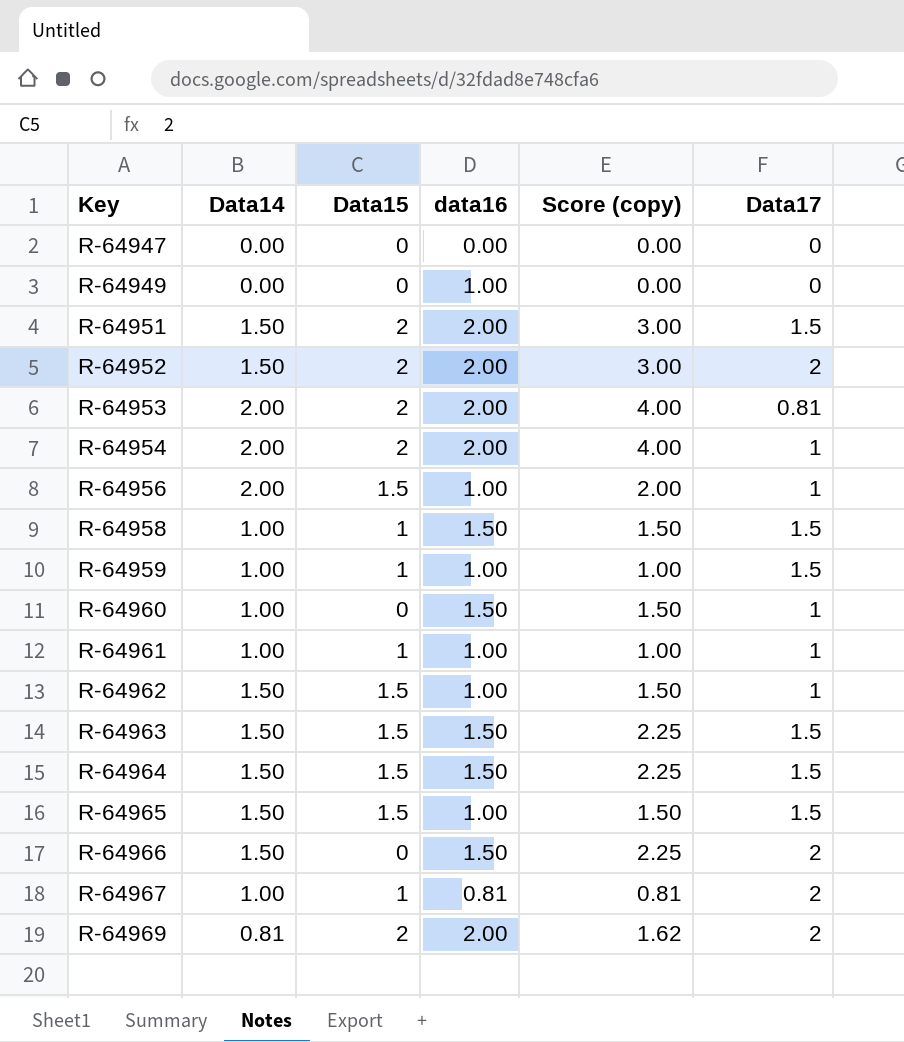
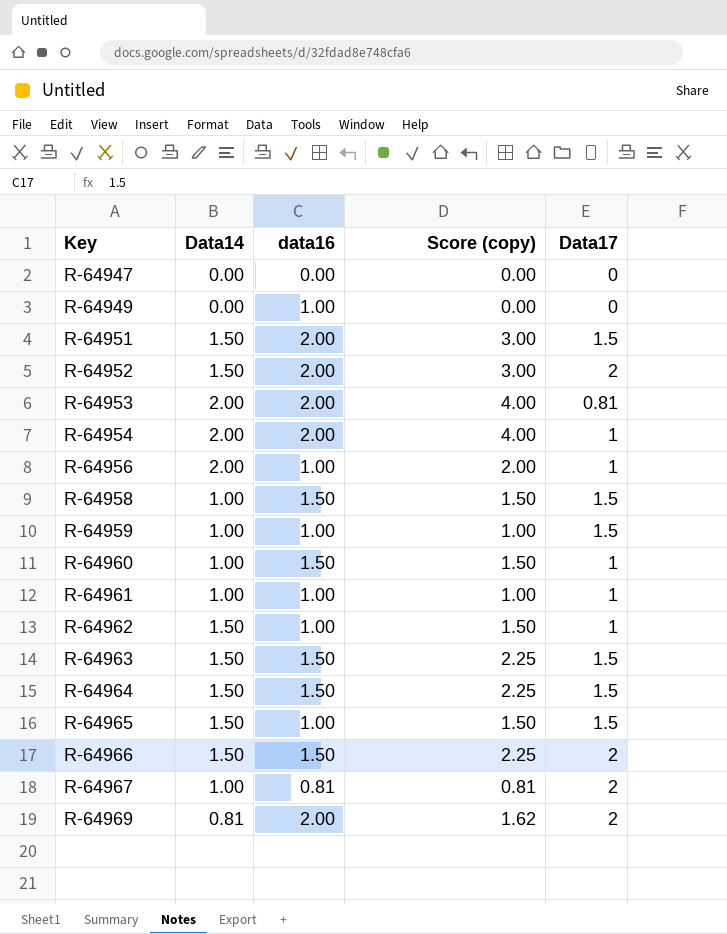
column Data15 | position: 3 -> none

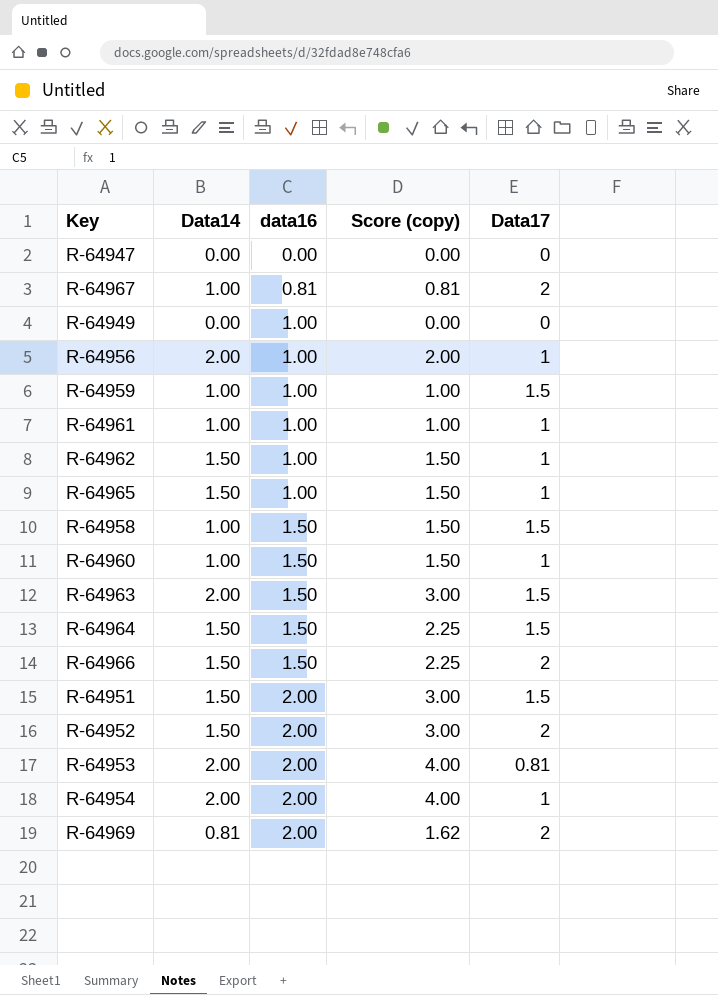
row order: Key ascending -> data16 ascending
R-64965 | Data17: 1.5 -> 1
R-64963 | Data14: 1.50 -> 2.00
R-64963 | Score (copy): 2.25 -> 3.00

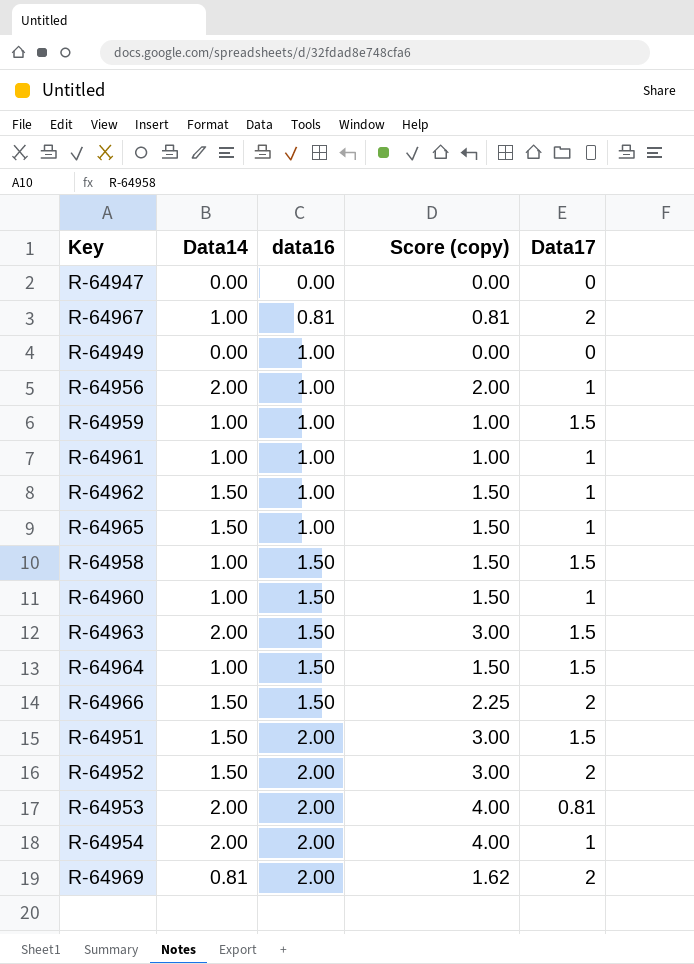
R-64964 | Data14: 1.50 -> 1.00
R-64964 | Score (copy): 2.25 -> 1.50

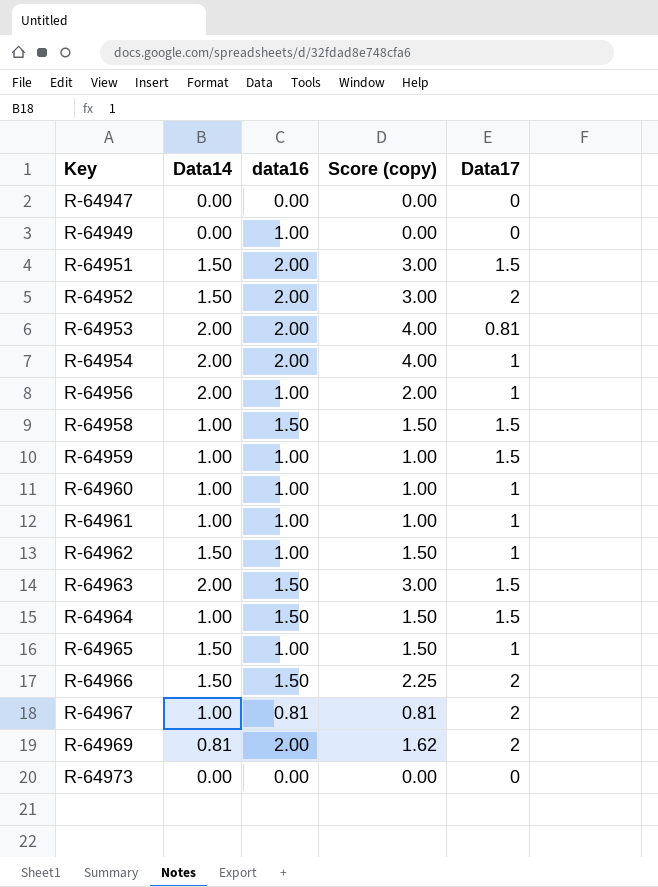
row order: data16 ascending -> Key ascending
R-64960 | data16: 1.50 -> 1.00
R-64960 | Score (copy): 1.50 -> 1.00
row R-64973: none -> 0.00 | 0.00 | 0.00 | 0

